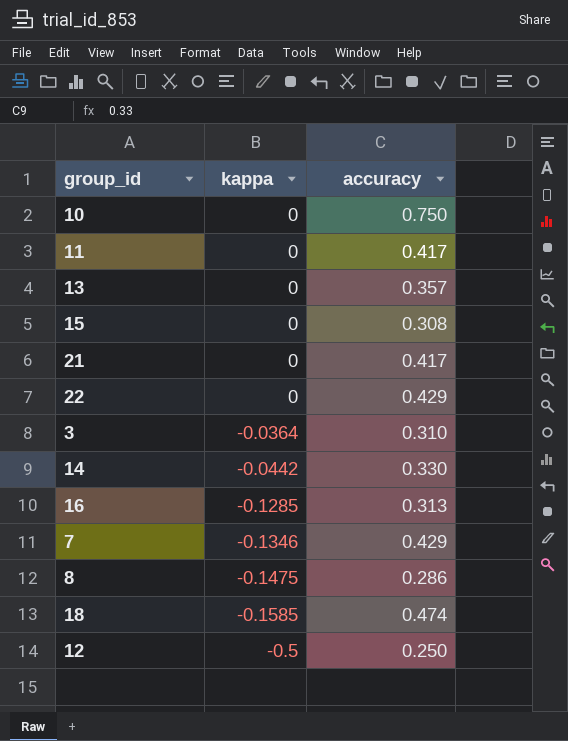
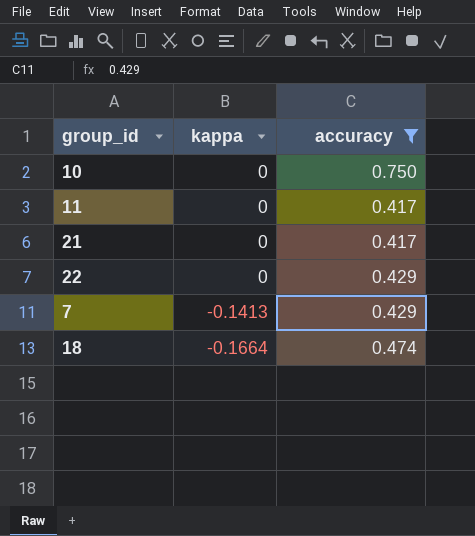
filter: none -> accuracy >= 0.417
7 | kappa: -0.1346 -> -0.1413
18 | kappa: -0.1585 -> -0.1664

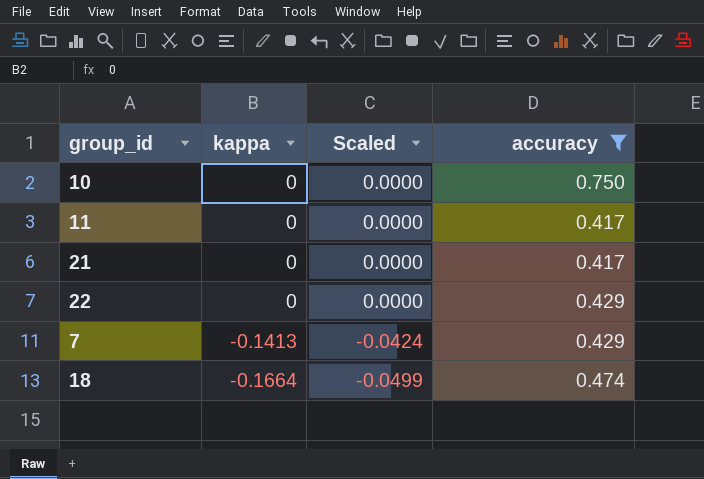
column Scaled | formula: none -> [kappa] * 0.3

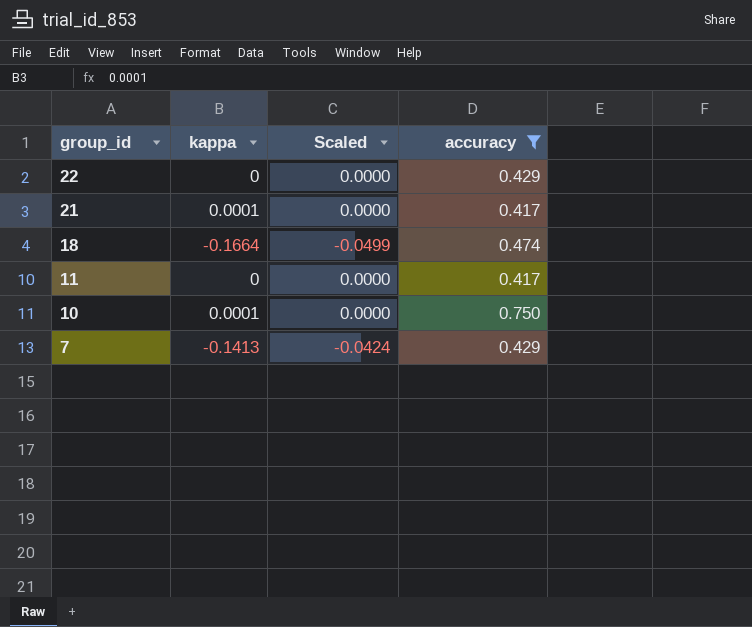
row order: kappa descending -> group_id descending
21 | kappa: 0 -> 0.0001
10 | kappa: 0 -> 0.0001

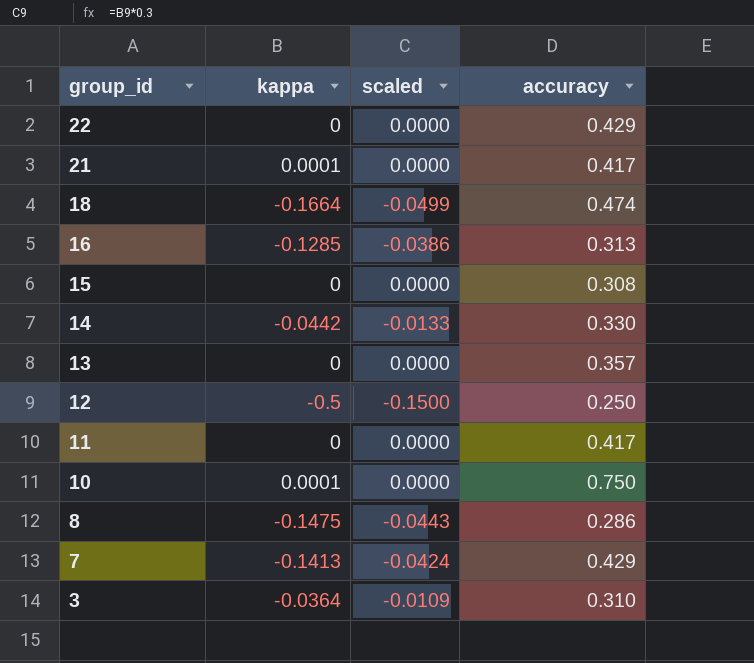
filter: accuracy >= 0.417 -> none
column name: Scaled -> scaled

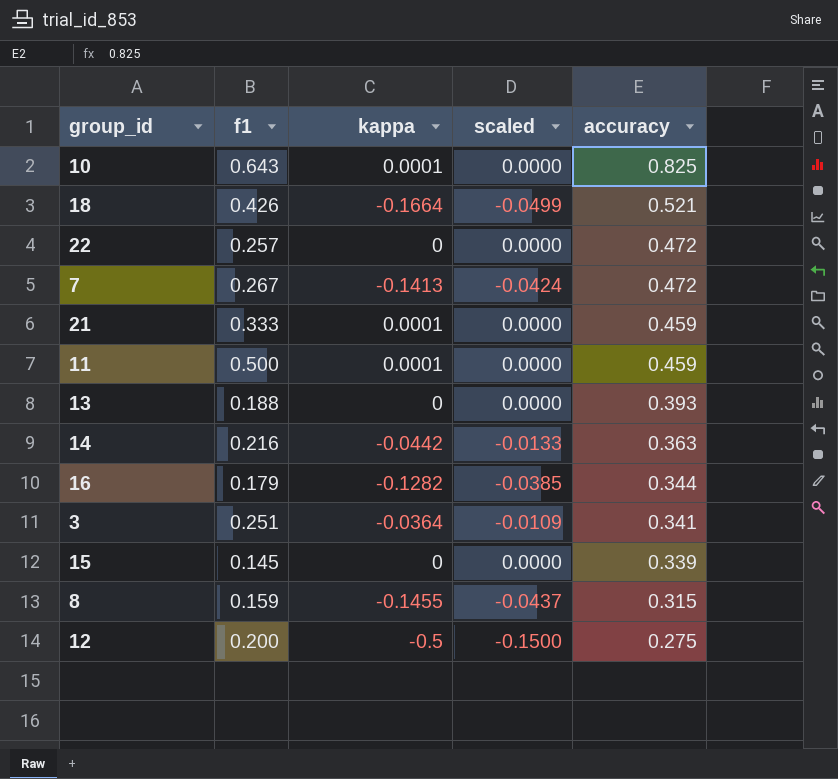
row order: group_id descending -> accuracy descending
column f1 | position: none -> 2
10 | accuracy: 0.750 -> 0.825
18 | accuracy: 0.474 -> 0.521
22 | accuracy: 0.429 -> 0.472
7 | accuracy: 0.429 -> 0.472
21 | accuracy: 0.417 -> 0.459
11 | kappa: 0 -> 0.0001
11 | accuracy: 0.417 -> 0.459
13 | accuracy: 0.357 -> 0.393
14 | accuracy: 0.330 -> 0.363
16 | kappa: -0.1285 -> -0.1282
16 | scaled: -0.0386 -> -0.0385
16 | accuracy: 0.313 -> 0.344
3 | accuracy: 0.310 -> 0.341
15 | accuracy: 0.308 -> 0.339
8 | kappa: -0.1475 -> -0.1455
8 | scaled: -0.0443 -> -0.0437
8 | accuracy: 0.286 -> 0.315
12 | accuracy: 0.250 -> 0.275

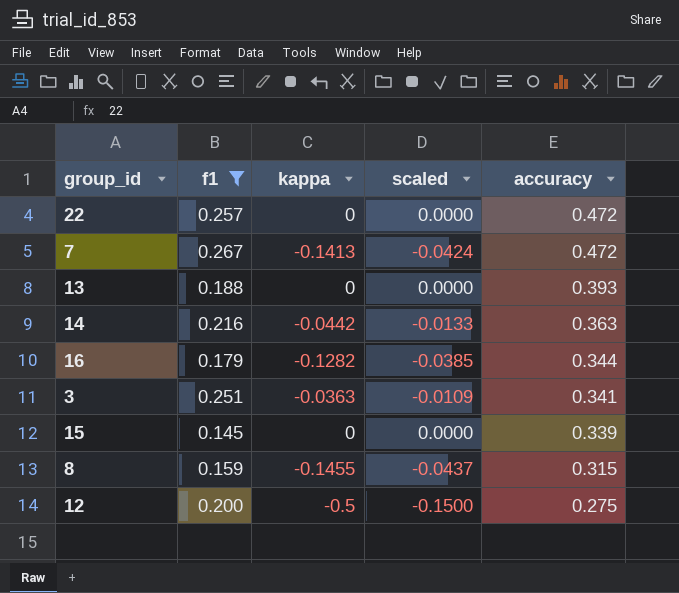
filter: none -> f1 <= 0.267
3 | kappa: -0.0364 -> -0.0363

